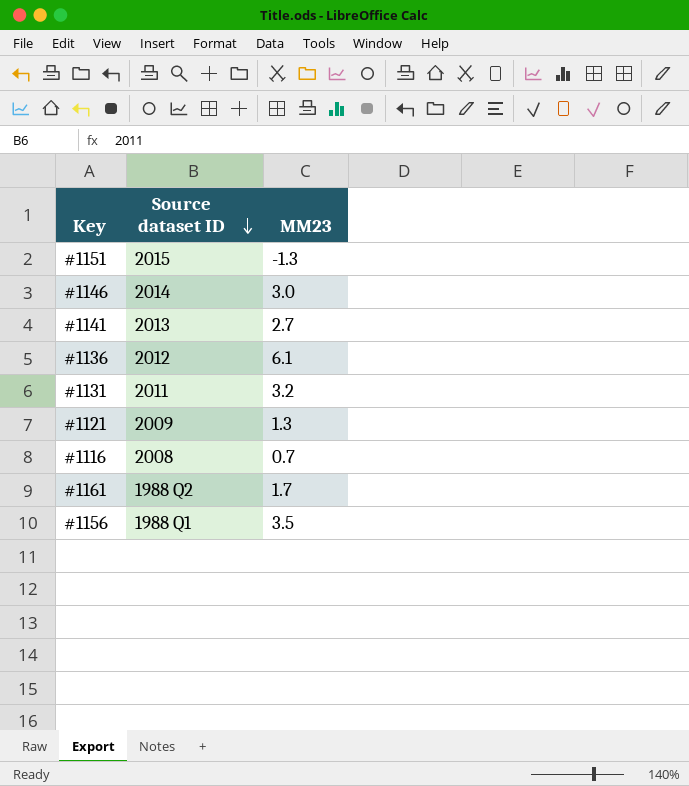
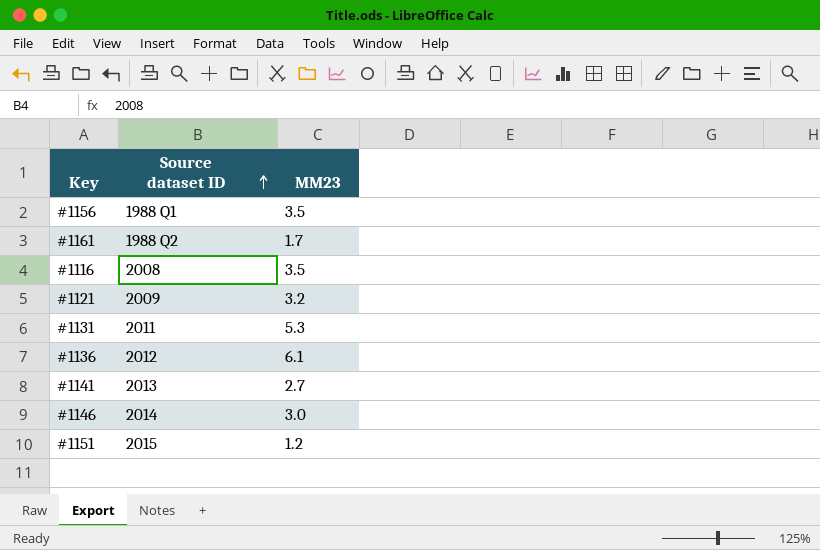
row order: Source dataset ID descending -> Source dataset ID ascending
#1116 | MM23: 0.7 -> 3.5
#1121 | MM23: 1.3 -> 3.2
#1131 | MM23: 3.2 -> 5.3
#1151 | MM23: -1.3 -> 1.2

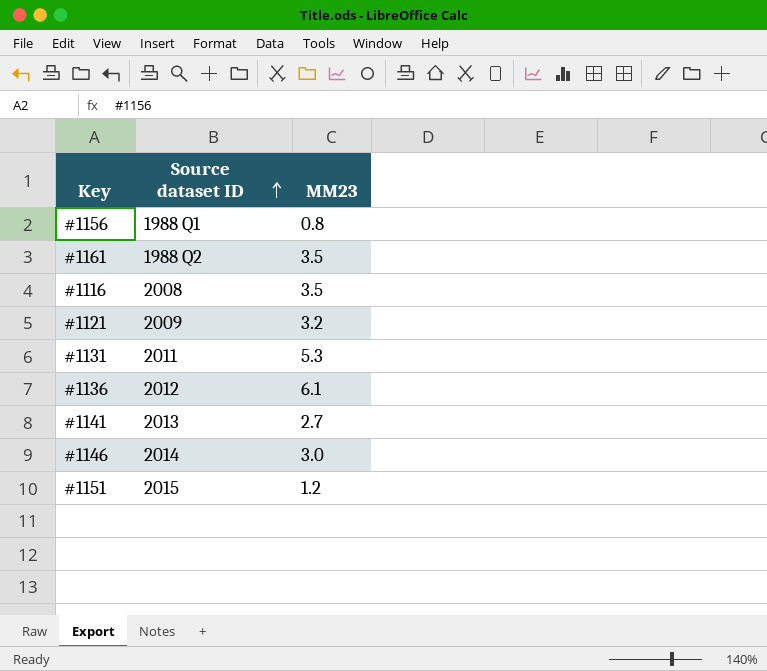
#1156 | MM23: 3.5 -> 0.8
#1161 | MM23: 1.7 -> 3.5

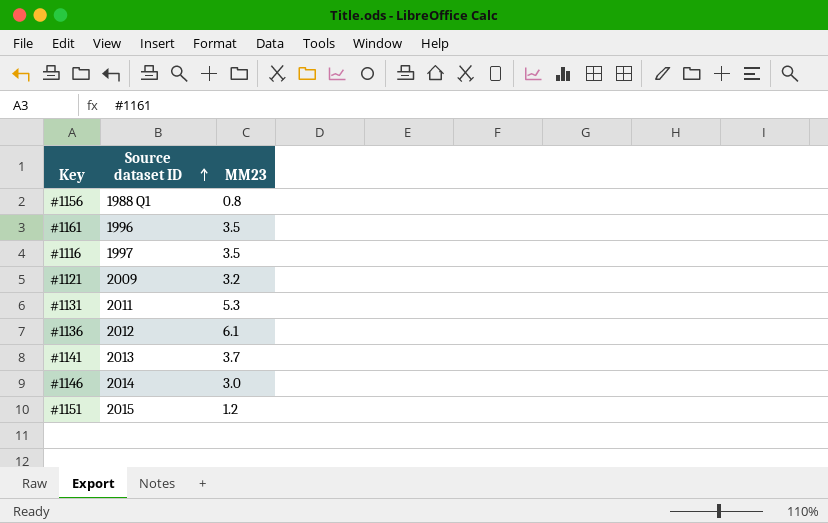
#1161 | Source dataset ID: 1988 Q2 -> 1996
#1116 | Source dataset ID: 2008 -> 1997
#1141 | MM23: 2.7 -> 3.7

